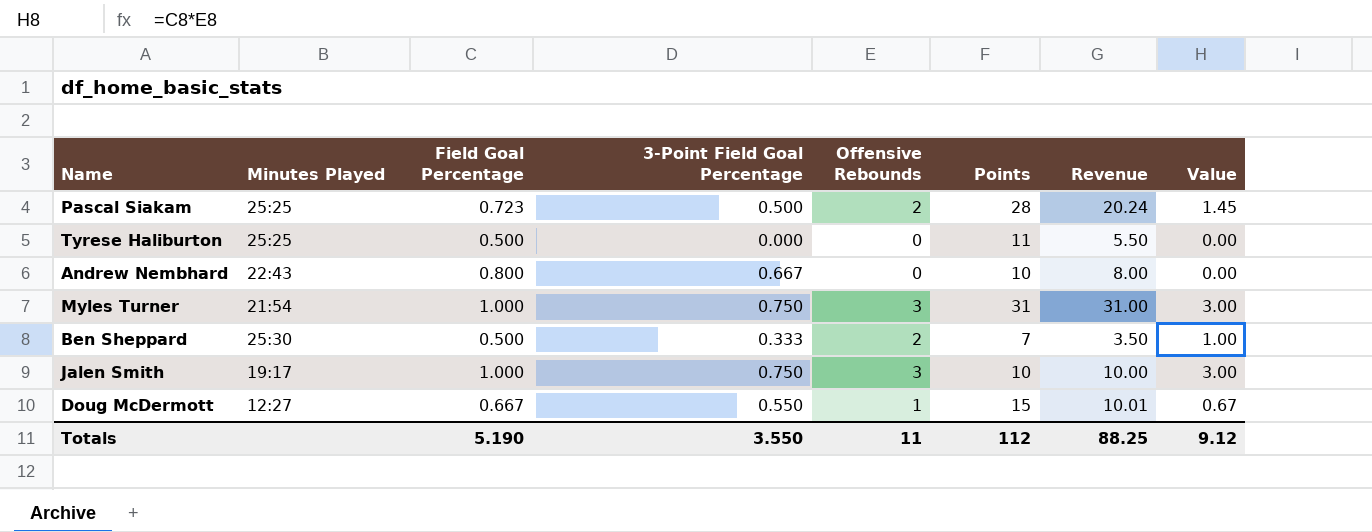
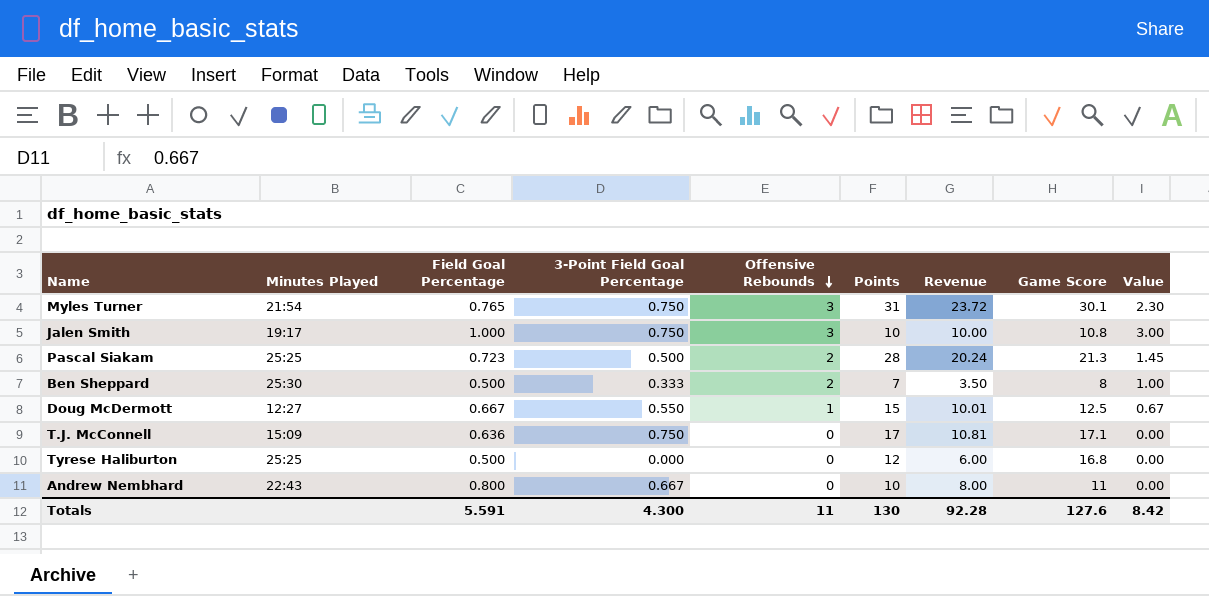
row order: none -> Offensive Rebounds descending
column Game Score | position: none -> 8
Myles Turner | Field Goal Percentage: 1.000 -> 0.765
Myles Turner | Revenue: 31.00 -> 23.72
Myles Turner | Value: 3.00 -> 2.30
row T.J. McConnell: none -> 15:09 | 0.636 | 0.750 | 0 | 17 | 10.81 | 17.1 | 0.00
Tyrese Haliburton | Points: 11 -> 12
Tyrese Haliburton | Revenue: 5.50 -> 6.00
Totals | Field Goal Percentage: 5.190 -> 5.591
Totals | 3-Point Field Goal Percentage: 3.550 -> 4.300
Totals | Points: 112 -> 130
Totals | Revenue: 88.25 -> 92.28
Totals | Value: 9.12 -> 8.42

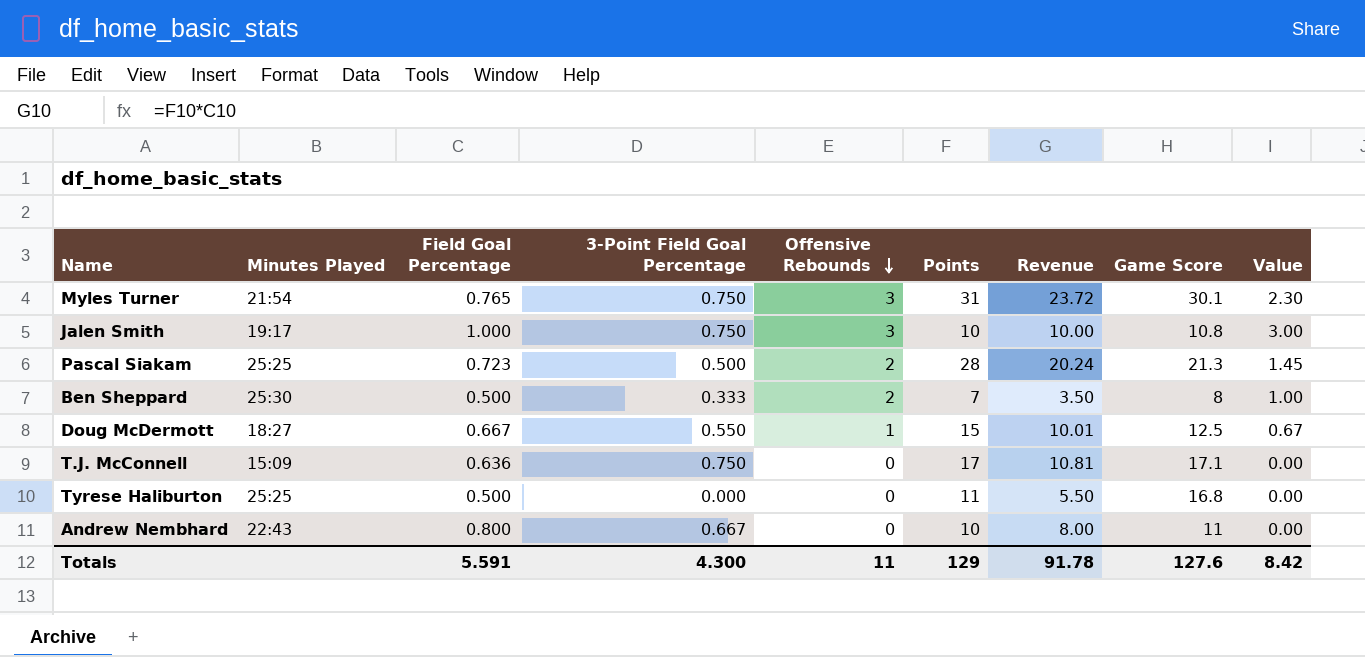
Doug McDermott | Minutes Played: 12:27 -> 18:27
Tyrese Haliburton | Points: 12 -> 11
Tyrese Haliburton | Revenue: 6.00 -> 5.50
Totals | Points: 130 -> 129
Totals | Revenue: 92.28 -> 91.78

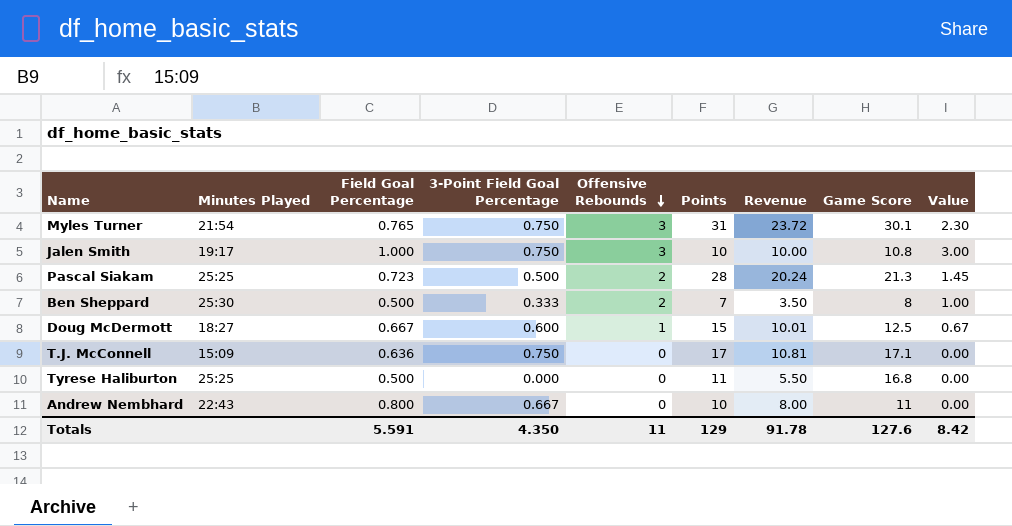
Doug McDermott | 3-Point Field Goal Percentage: 0.550 -> 0.600
Totals | 3-Point Field Goal Percentage: 4.300 -> 4.350

